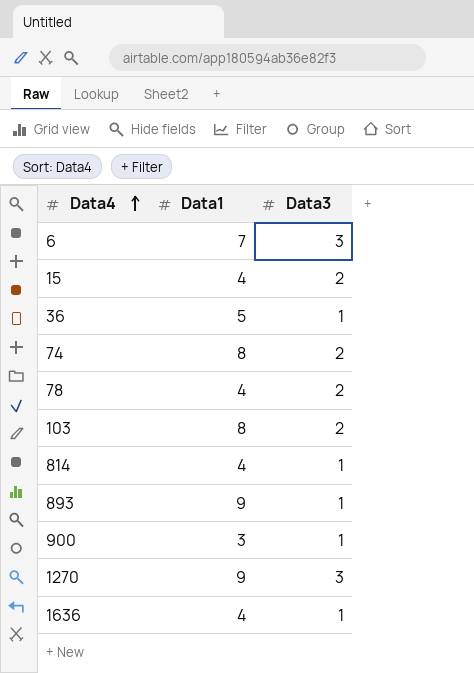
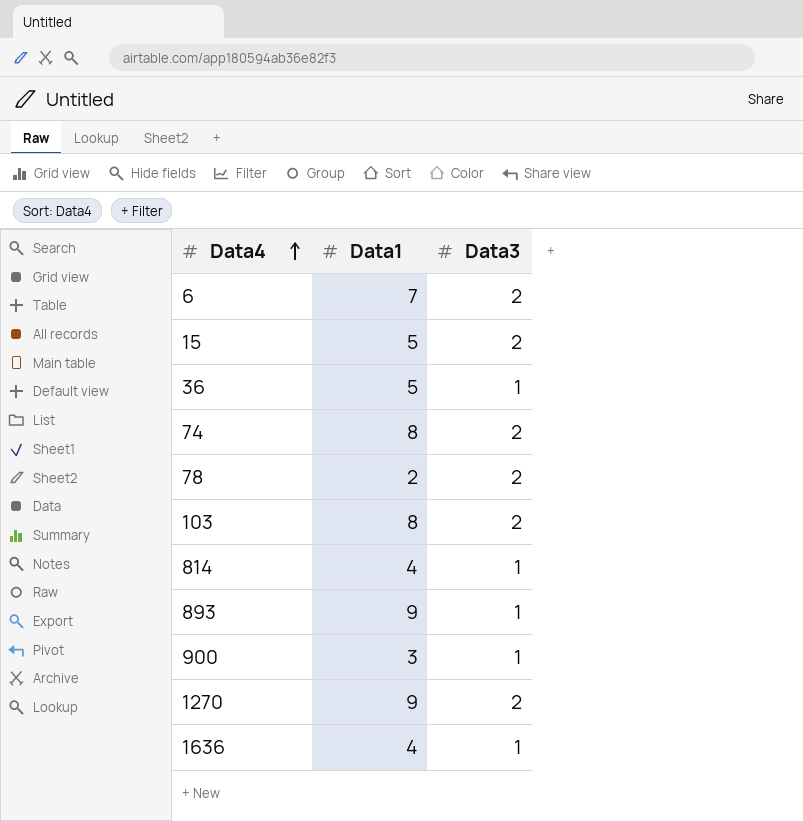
6 | Data3: 3 -> 2
15 | Data1: 4 -> 5
78 | Data1: 4 -> 2
1270 | Data3: 3 -> 2

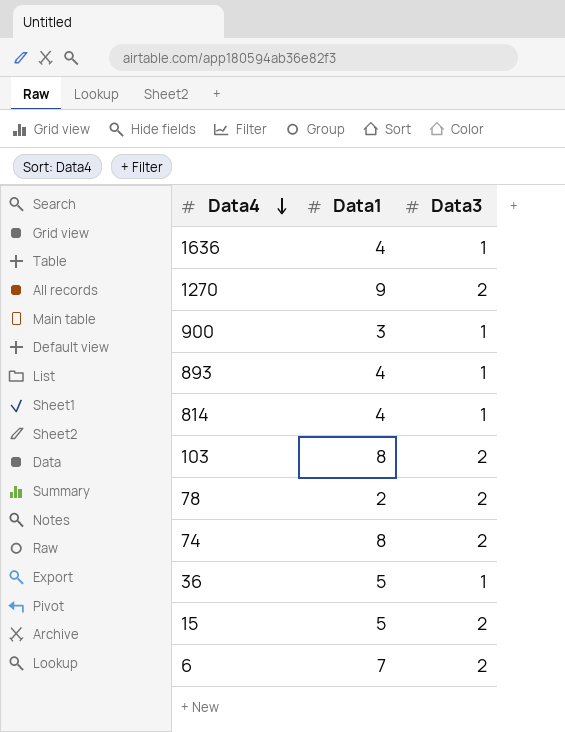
row order: Data4 ascending -> Data4 descending
893 | Data1: 9 -> 4

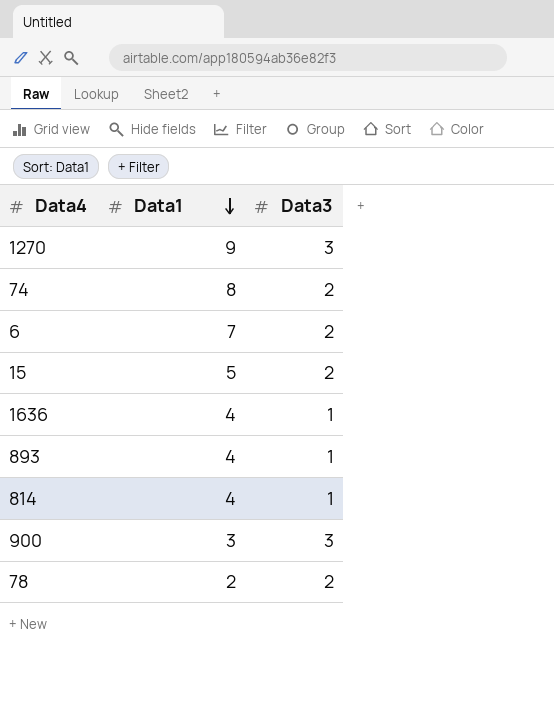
row order: Data4 descending -> Data1 descending
row 103: 8 | 2 -> none
row 36: 5 | 1 -> none
1270 | Data3: 2 -> 3
900 | Data3: 1 -> 3

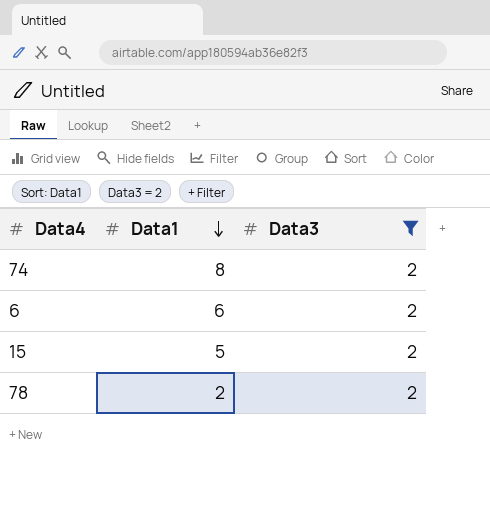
filter: none -> Data3 = 2
6 | Data1: 7 -> 6

